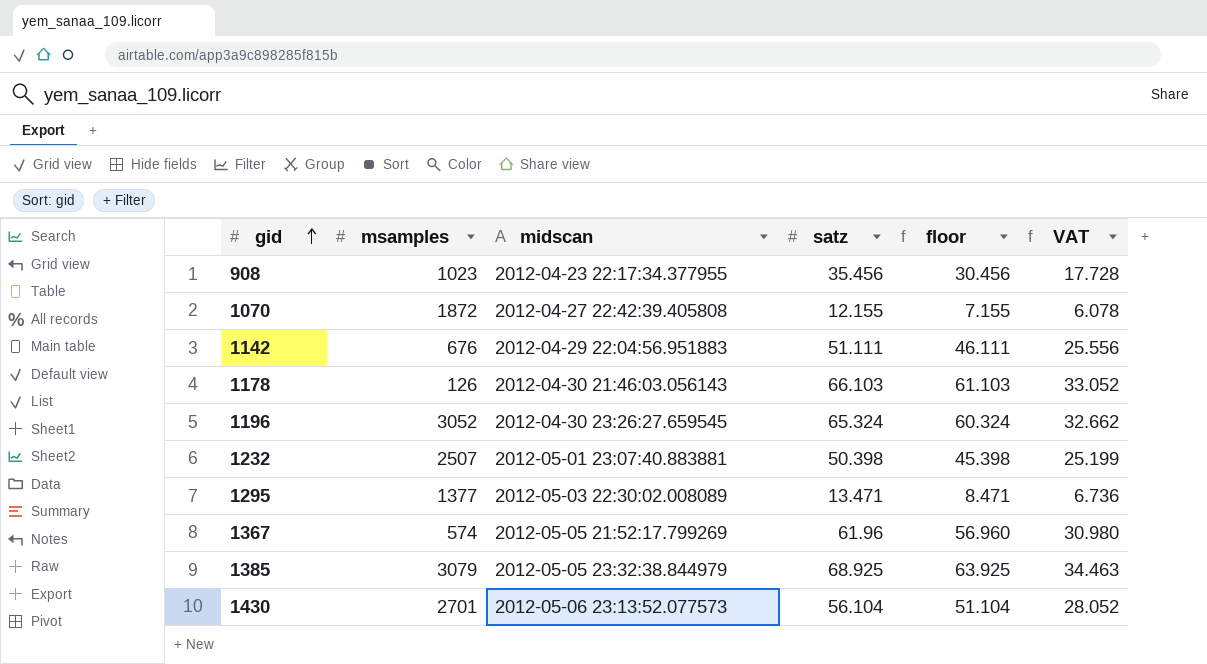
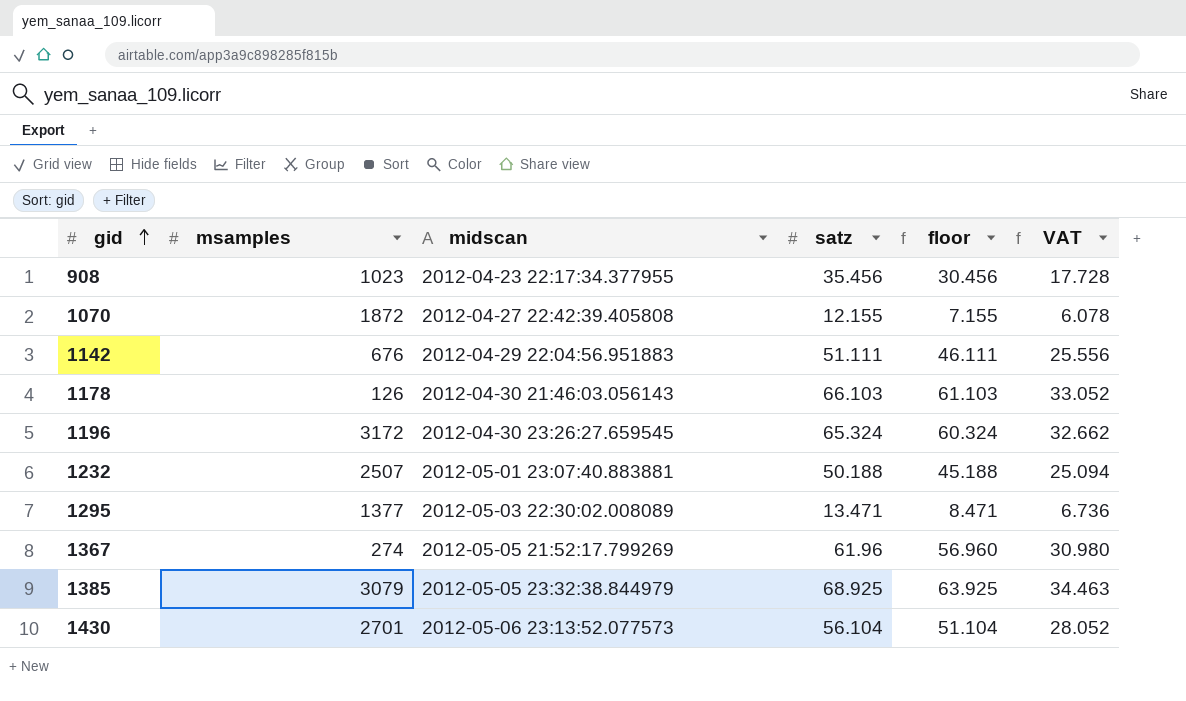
1196 | msamples: 3052 -> 3172
1232 | satz: 50.398 -> 50.188
1232 | floor: 45.398 -> 45.188
1232 | VAT: 25.199 -> 25.094
1367 | msamples: 574 -> 274

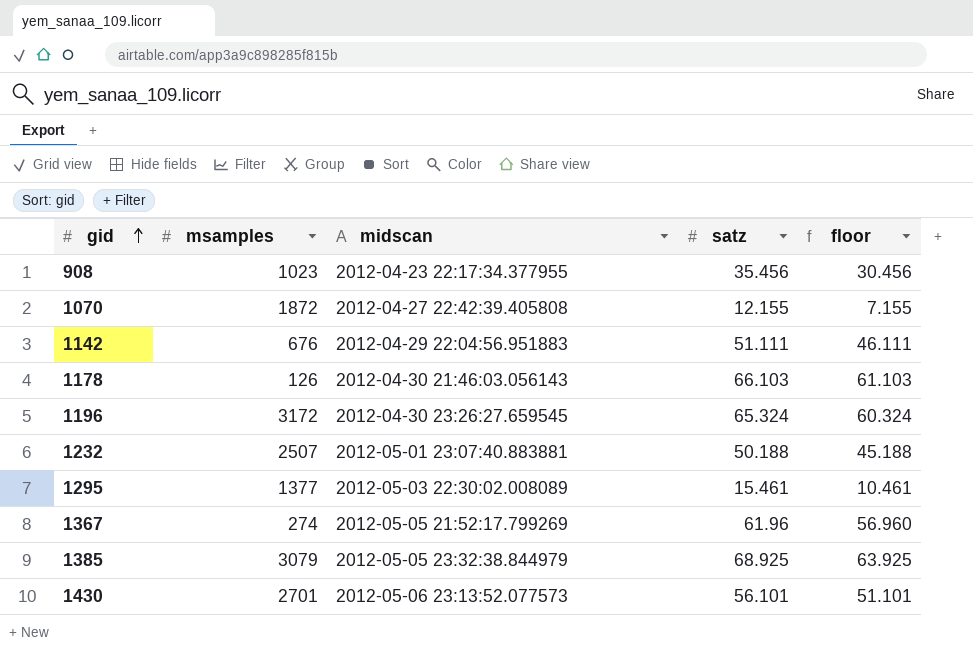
column VAT | formula: [satz] * 0.5 -> none
1295 | satz: 13.471 -> 15.461
1295 | floor: 8.471 -> 10.461
1430 | satz: 56.104 -> 56.101
1430 | floor: 51.104 -> 51.101

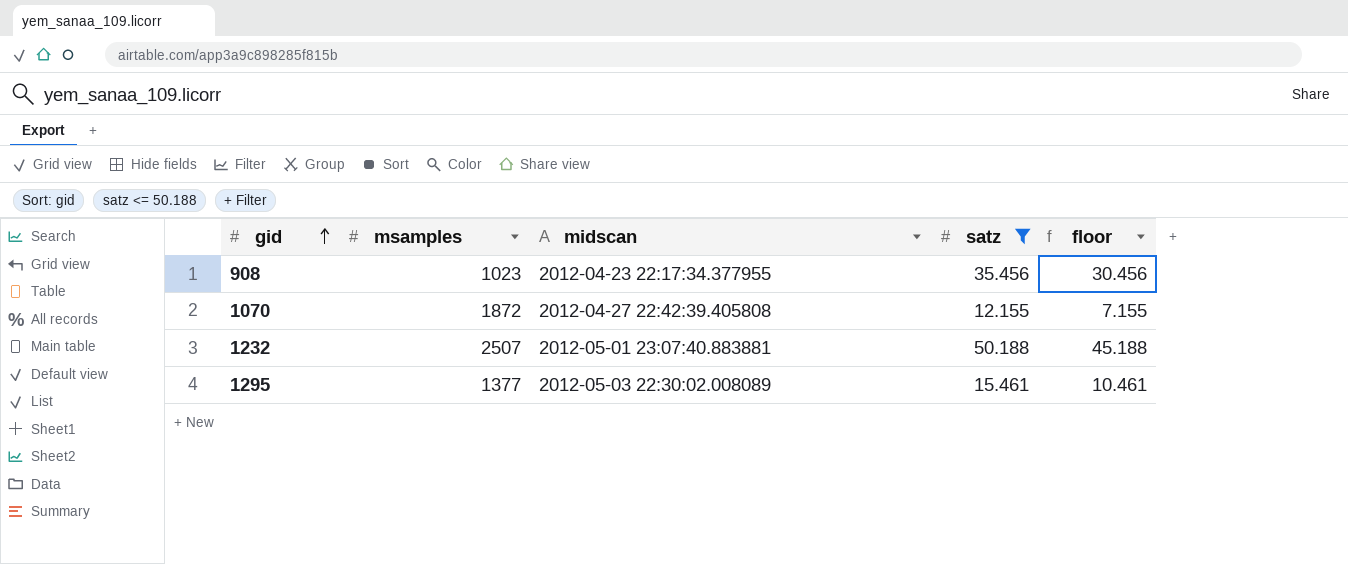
filter: none -> satz <= 50.188

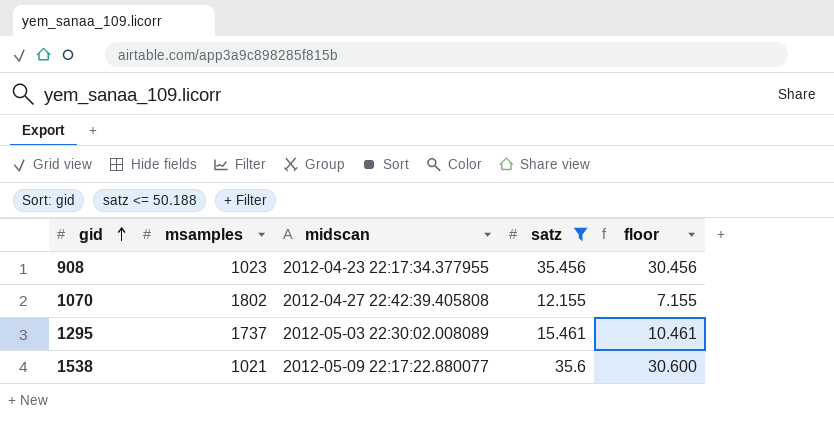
row 1232: 2507 | 2012-05-01 23:07:40.883881 | 50.188 | 45.188 -> none
1070 | msamples: 1872 -> 1802
1295 | msamples: 1377 -> 1737
row 1538: none -> 1021 | 2012-05-09 22:17:22.880077 | 35.6 | 30.600

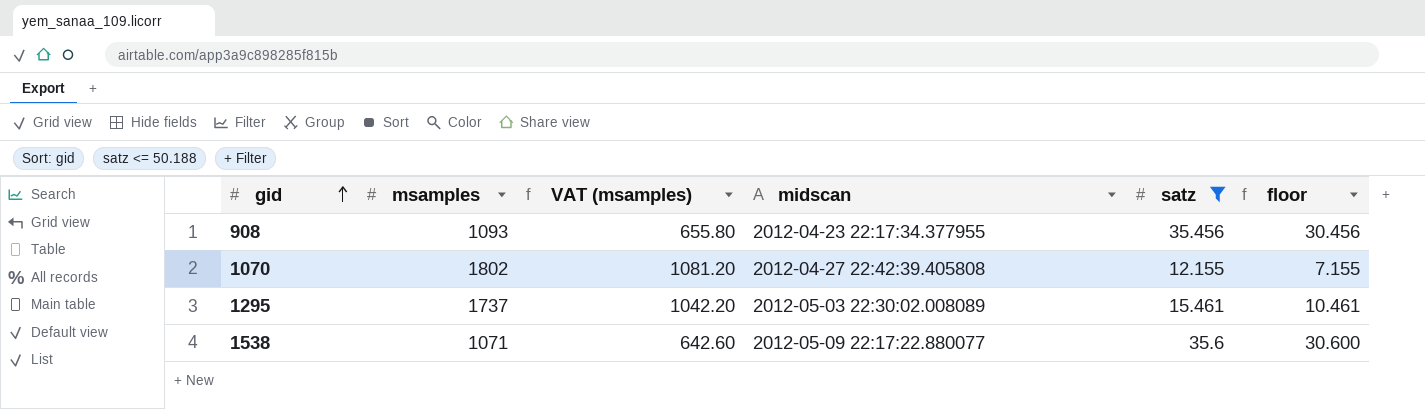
column VAT (msamples) | formula: none -> [msamples] * 0.6
908 | msamples: 1023 -> 1093
1538 | msamples: 1021 -> 1071

